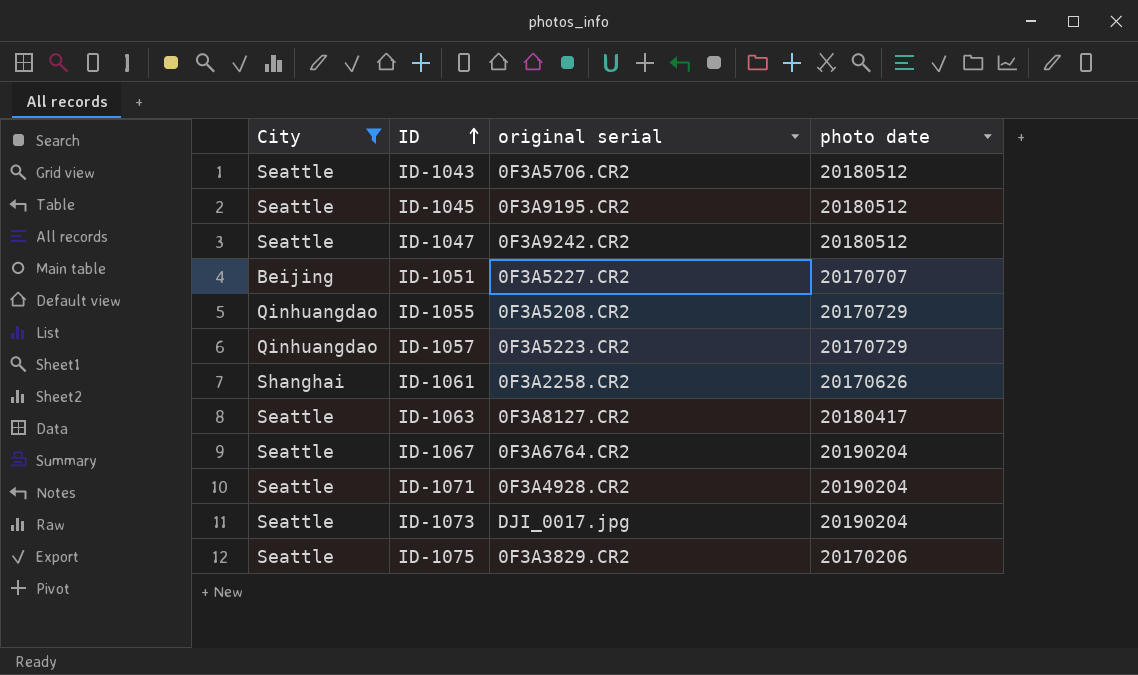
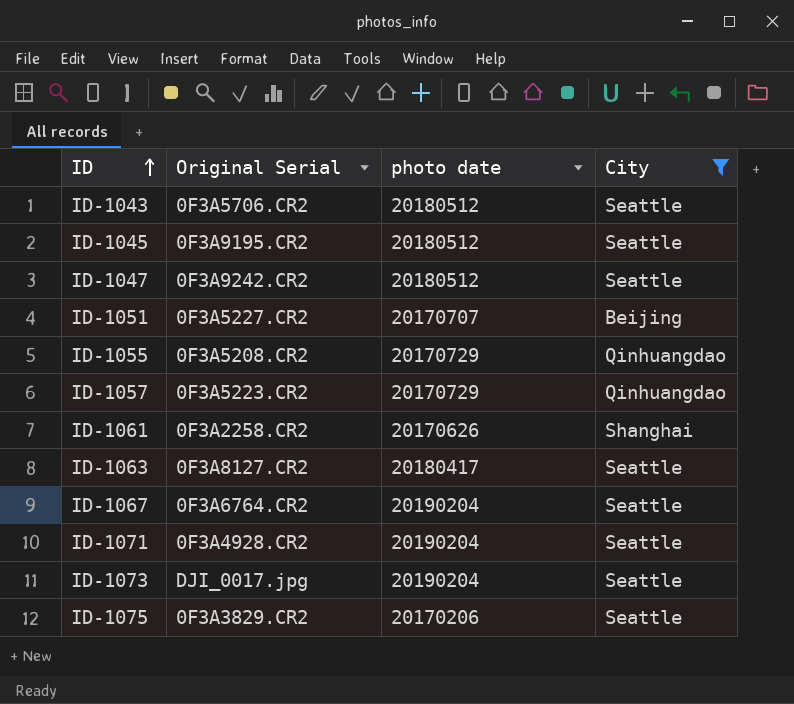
column name: original serial -> Original Serial
column City | position: 1 -> 4

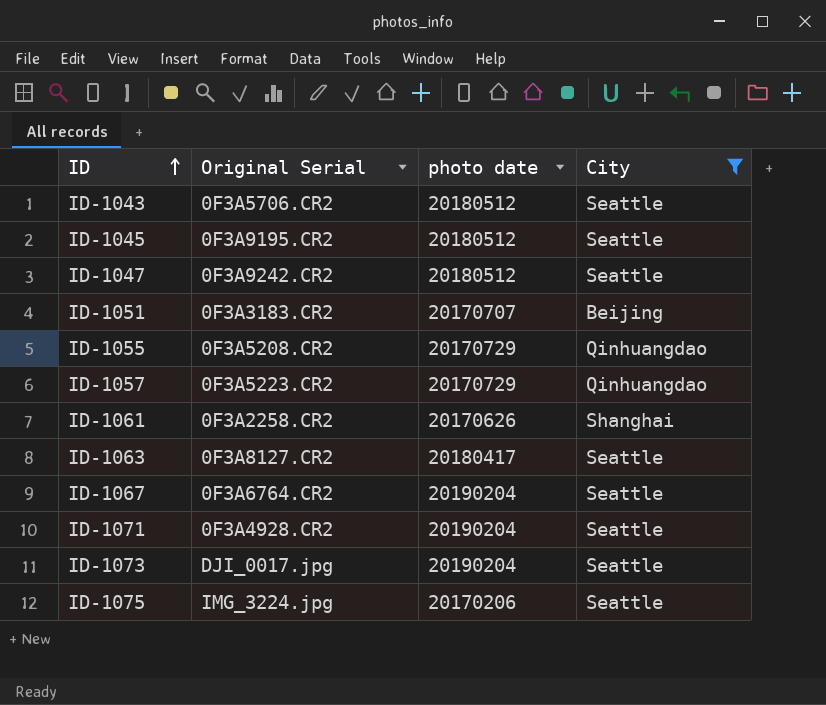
ID-1051 | Original Serial: 0F3A5227.CR2 -> 0F3A3183.CR2
ID-1075 | Original Serial: 0F3A3829.CR2 -> IMG_3224.jpg

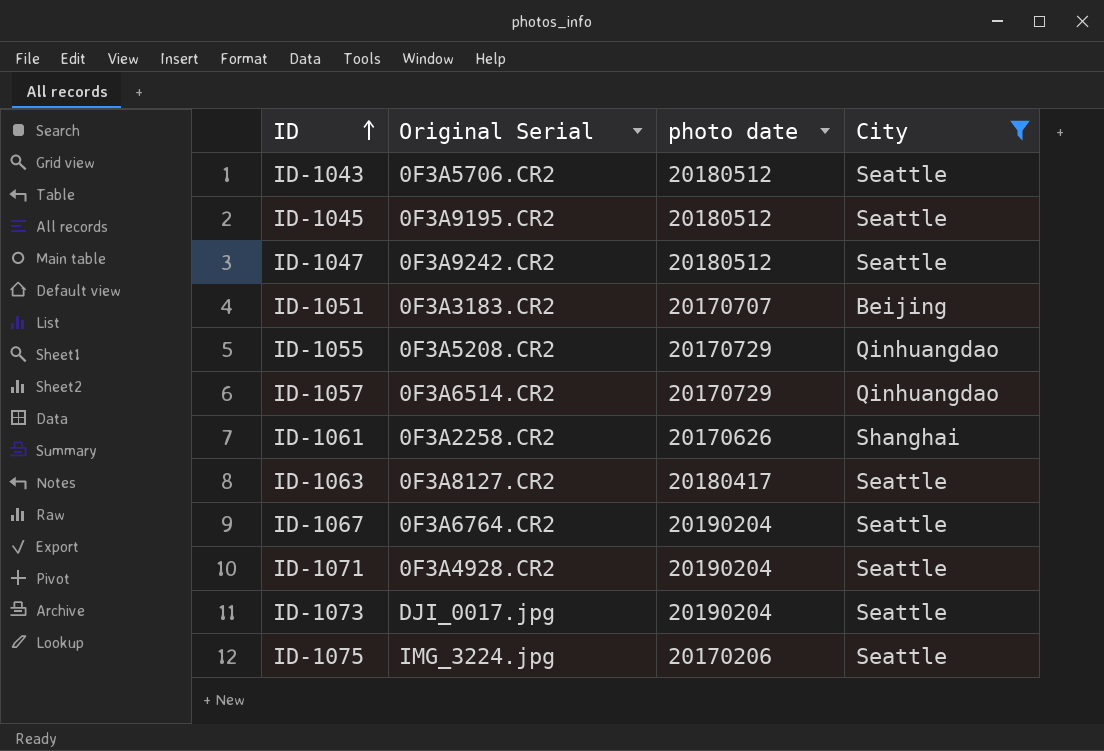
ID-1057 | Original Serial: 0F3A5223.CR2 -> 0F3A6514.CR2

